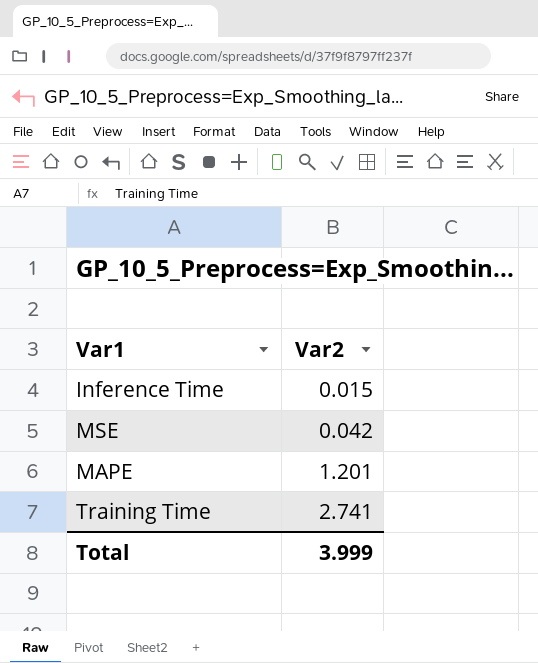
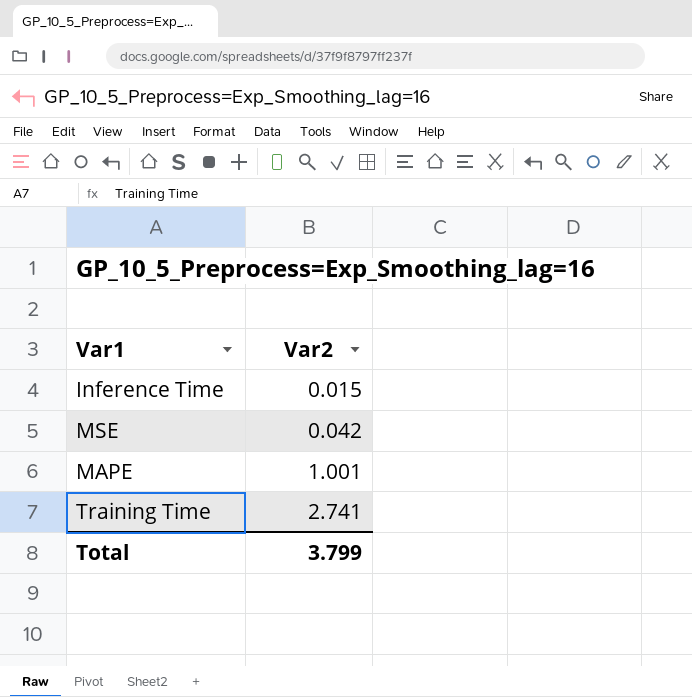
MAPE | Var2: 1.201 -> 1.001
Total | Var2: 3.999 -> 3.799

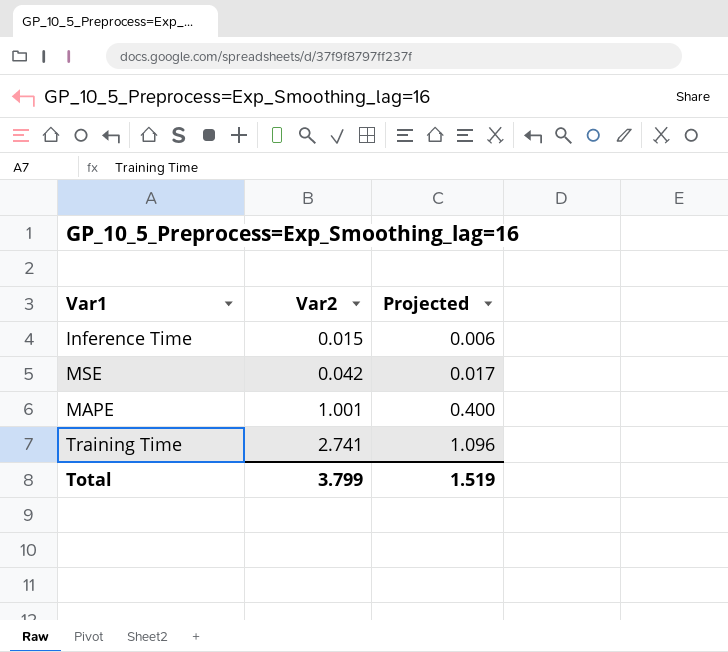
column Projected | formula: none -> [Var2] * 0.4

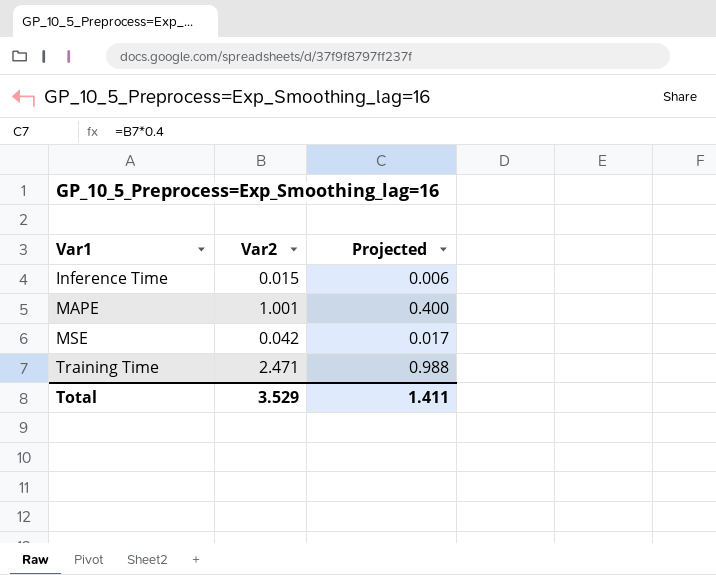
row order: Var2 ascending -> Var1 ascending
Training Time | Var2: 2.741 -> 2.471
Training Time | Projected: 1.096 -> 0.988
Total | Var2: 3.799 -> 3.529
Total | Projected: 1.519 -> 1.411

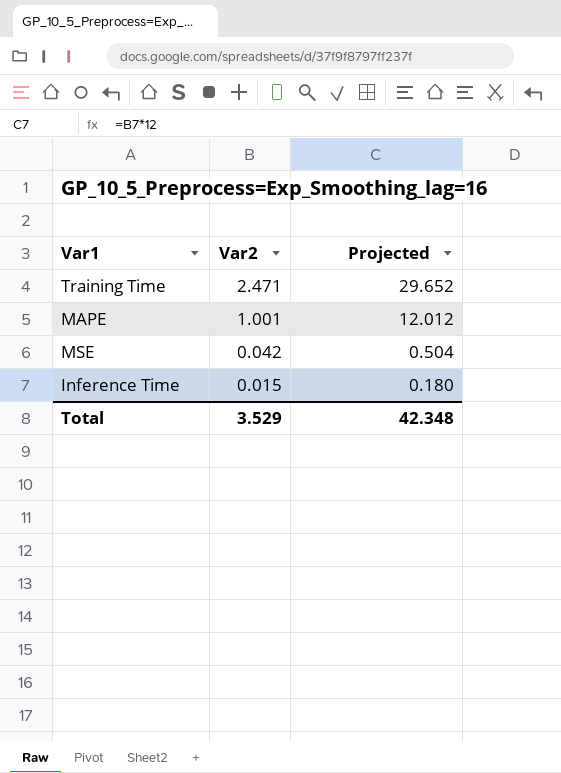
row order: Var1 ascending -> Var2 descending
column Projected | formula: [Var2] * 0.4 -> [Var2] * 12
Total | Projected: 1.411 -> 42.348

